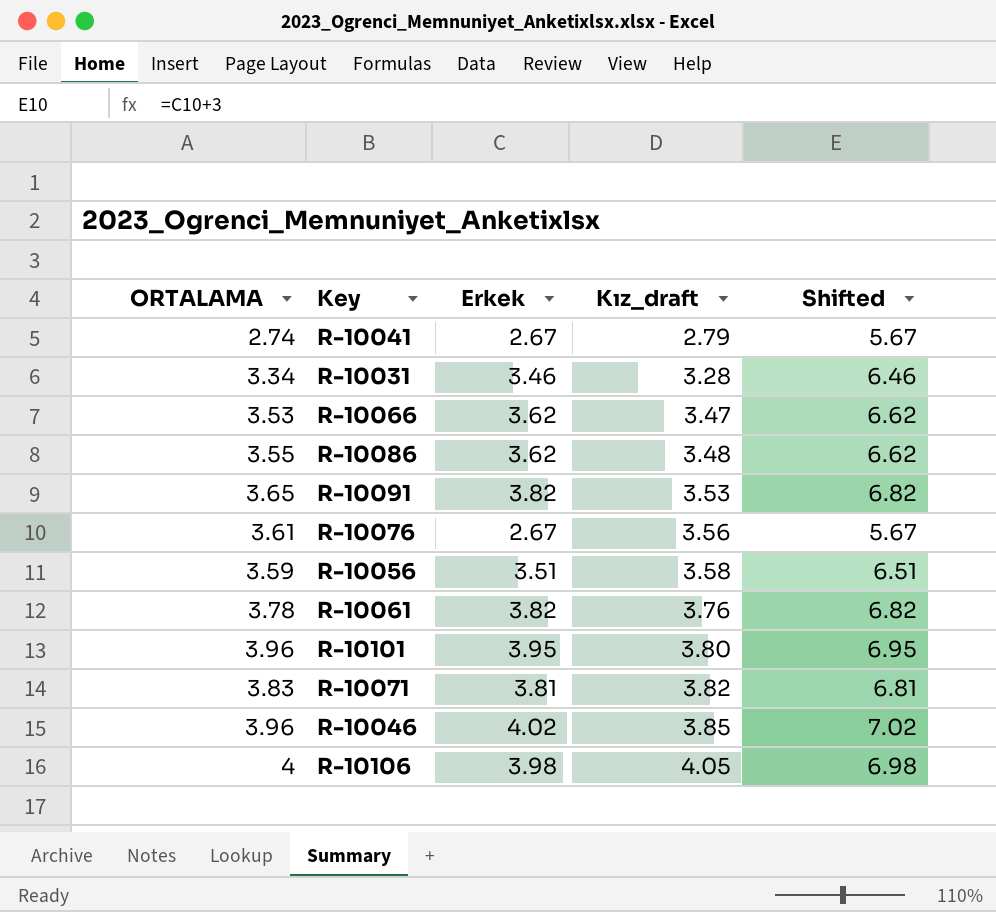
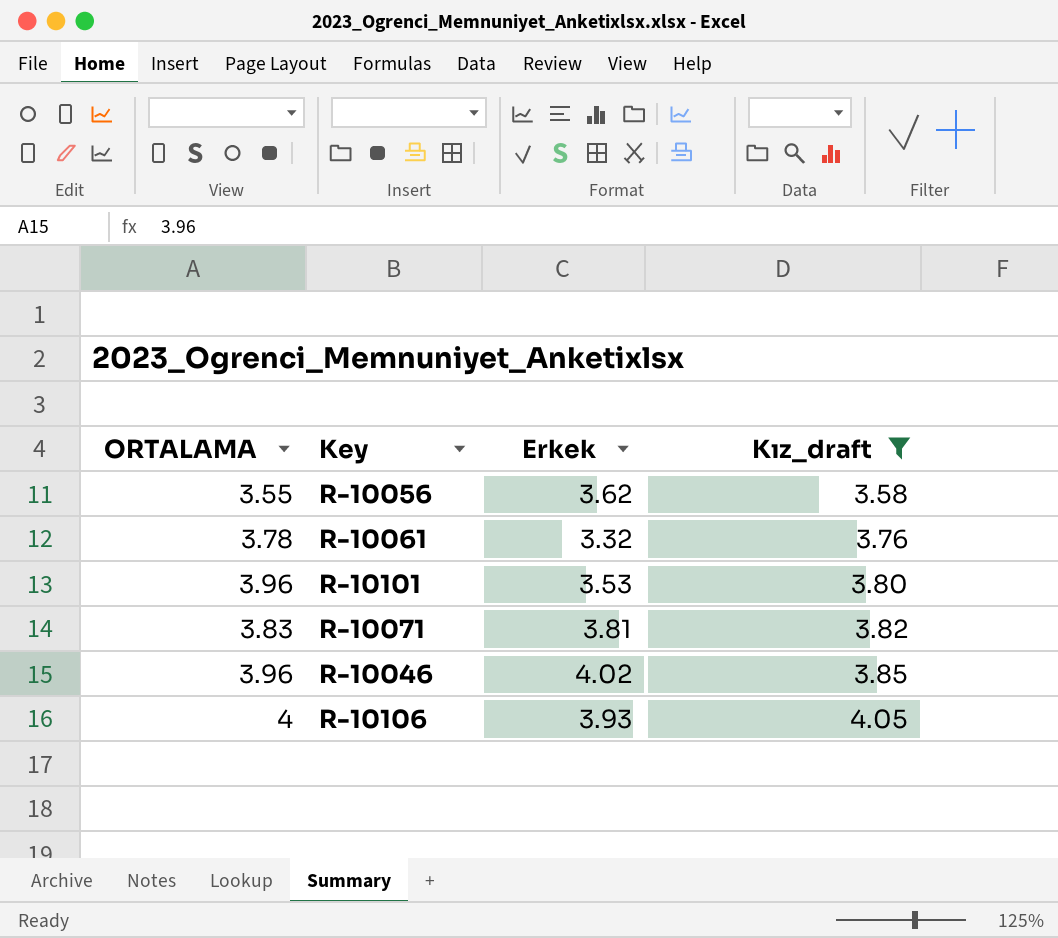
filter: none -> Kız_draft >= 3.58
column Shifted | formula: [Erkek] + 3 -> none
R-10056 | ORTALAMA: 3.59 -> 3.55
R-10056 | Erkek: 3.51 -> 3.62
R-10061 | Erkek: 3.82 -> 3.32
R-10101 | Erkek: 3.95 -> 3.53
R-10106 | Erkek: 3.98 -> 3.93

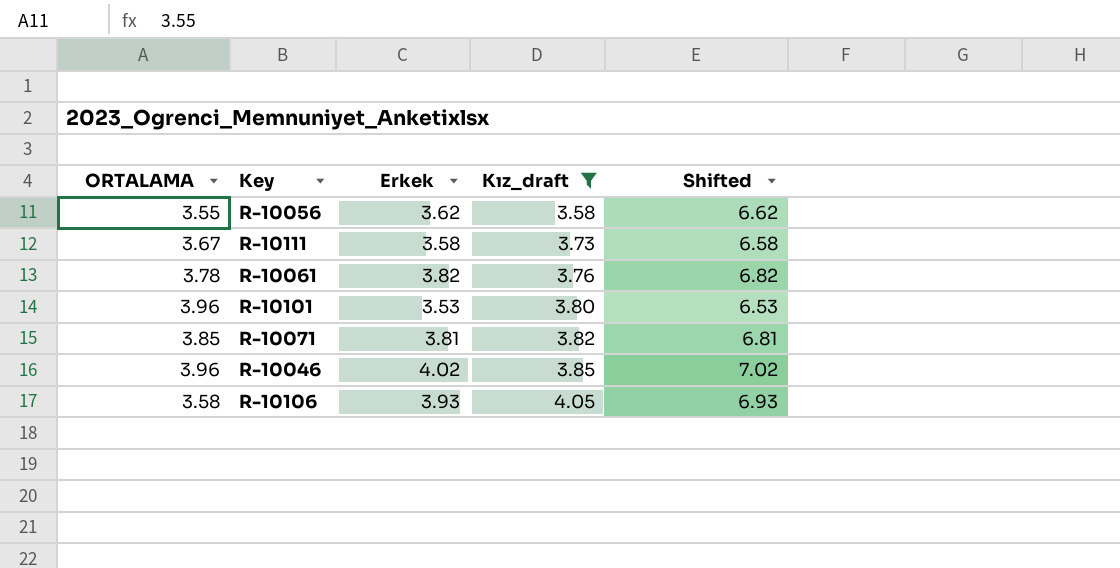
column Shifted | formula: none -> [Erkek] + 3
row R-10111: none -> 3.67 | 3.58 | 3.73 | 6.58
R-10061 | Erkek: 3.32 -> 3.82
R-10071 | ORTALAMA: 3.83 -> 3.85
R-10106 | ORTALAMA: 4 -> 3.58

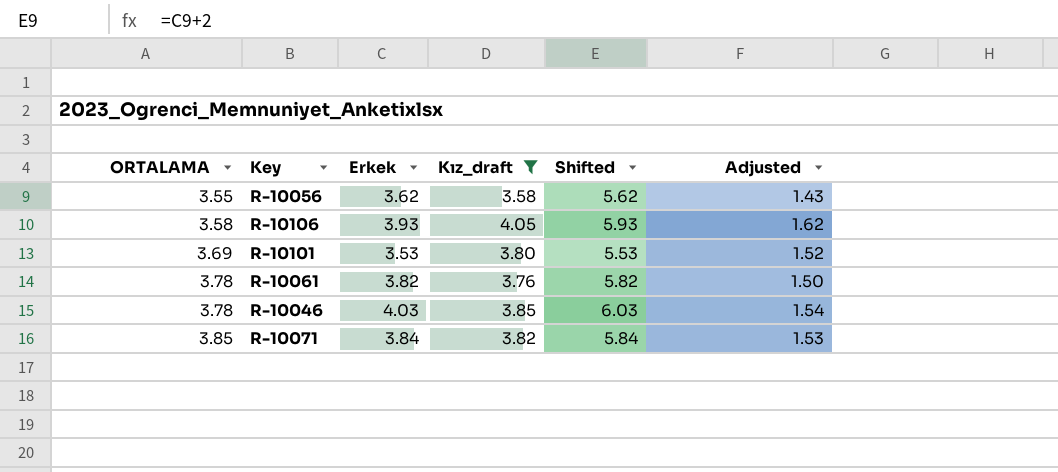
row order: Kız_draft ascending -> ORTALAMA ascending
column Shifted | formula: [Erkek] + 3 -> [Erkek] + 2
column Adjusted | formula: none -> [Kız_draft] * 0.4
row R-10111: 3.67 | 3.58 | 3.73 | 6.58 -> none
R-10101 | ORTALAMA: 3.96 -> 3.69
R-10046 | ORTALAMA: 3.96 -> 3.78
R-10046 | Erkek: 4.02 -> 4.03
R-10071 | Erkek: 3.81 -> 3.84

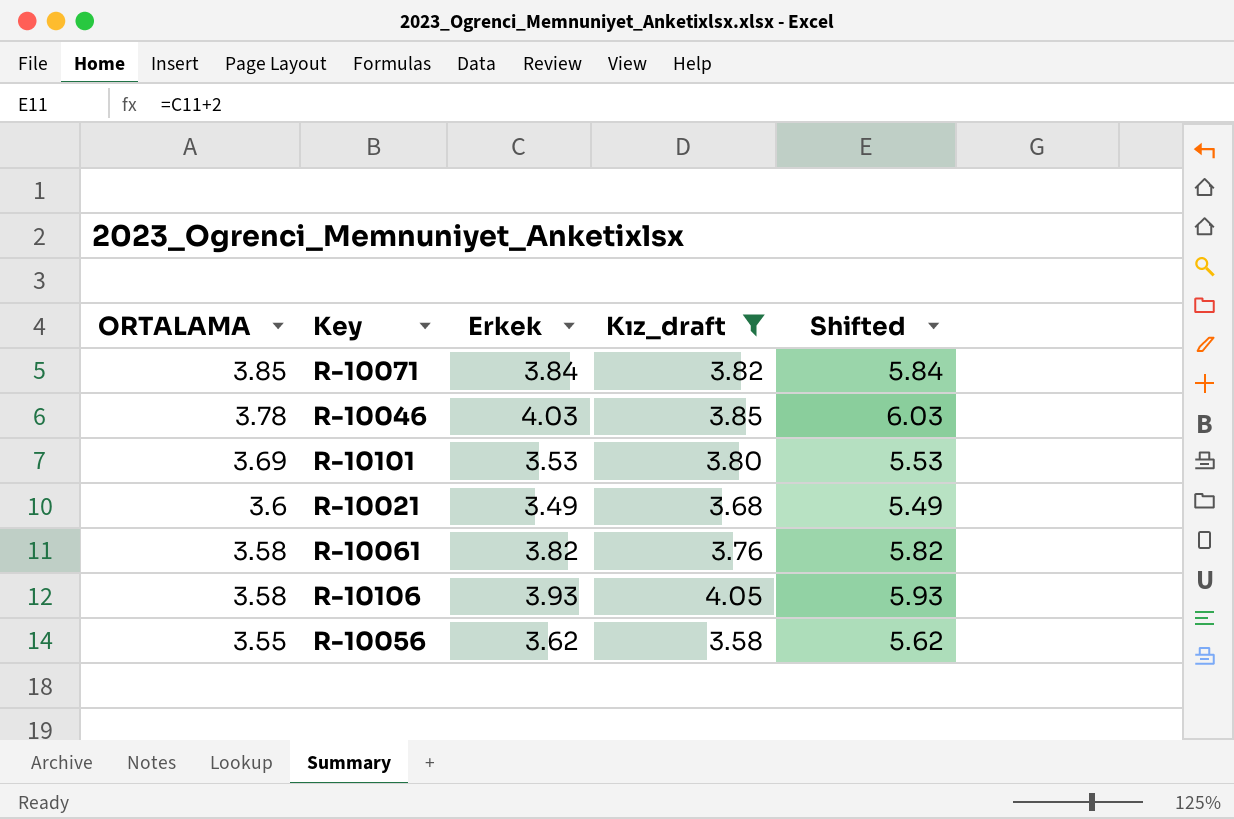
row order: ORTALAMA ascending -> ORTALAMA descending
column Adjusted | formula: [Kız_draft] * 0.4 -> none
row R-10021: none -> 3.6 | 3.49 | 3.68 | 5.49
R-10061 | ORTALAMA: 3.78 -> 3.58

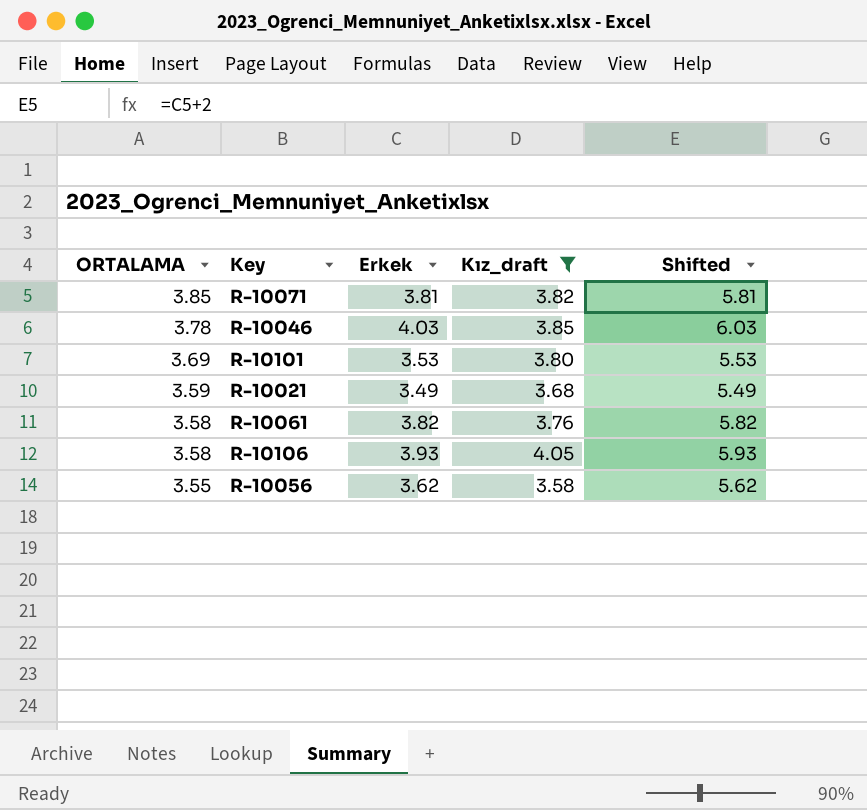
R-10071 | Erkek: 3.84 -> 3.81
R-10071 | Shifted: 5.84 -> 5.81
R-10021 | ORTALAMA: 3.6 -> 3.59

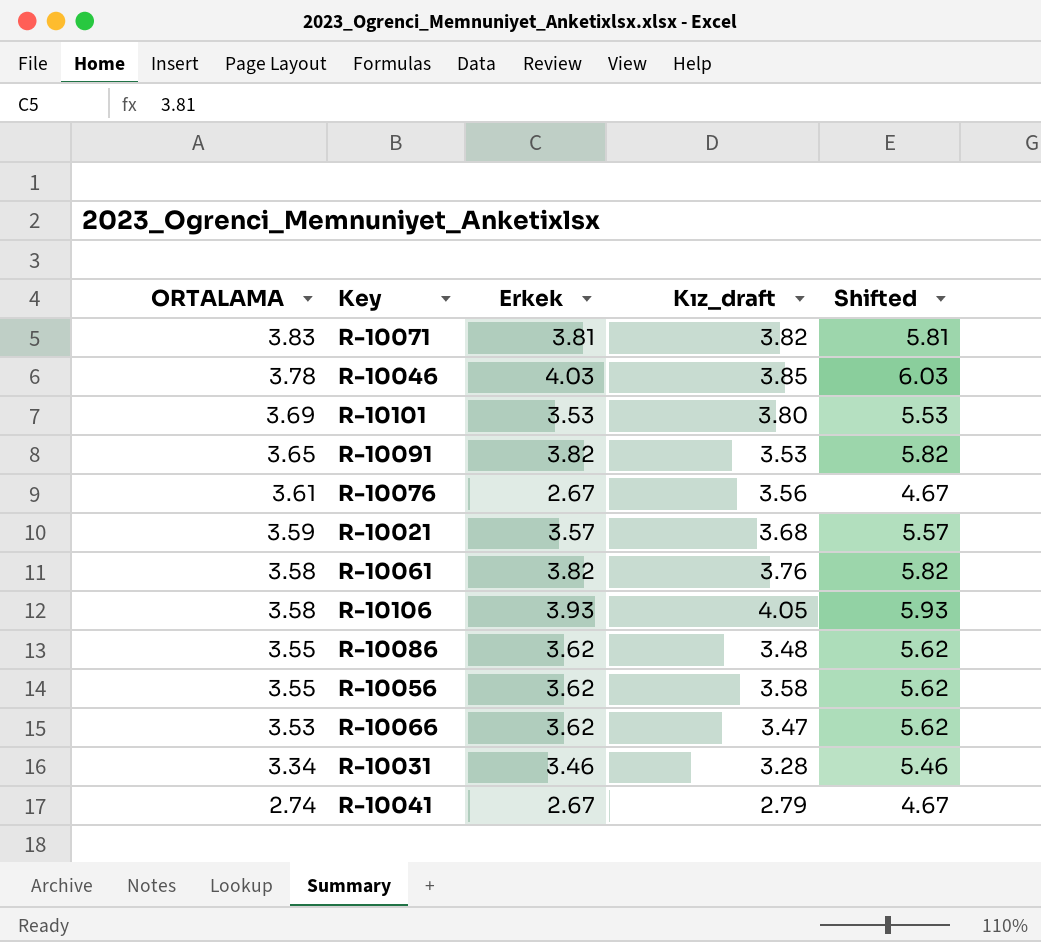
filter: Kız_draft >= 3.58 -> none
R-10071 | ORTALAMA: 3.85 -> 3.83
R-10021 | Erkek: 3.49 -> 3.57
R-10021 | Shifted: 5.49 -> 5.57

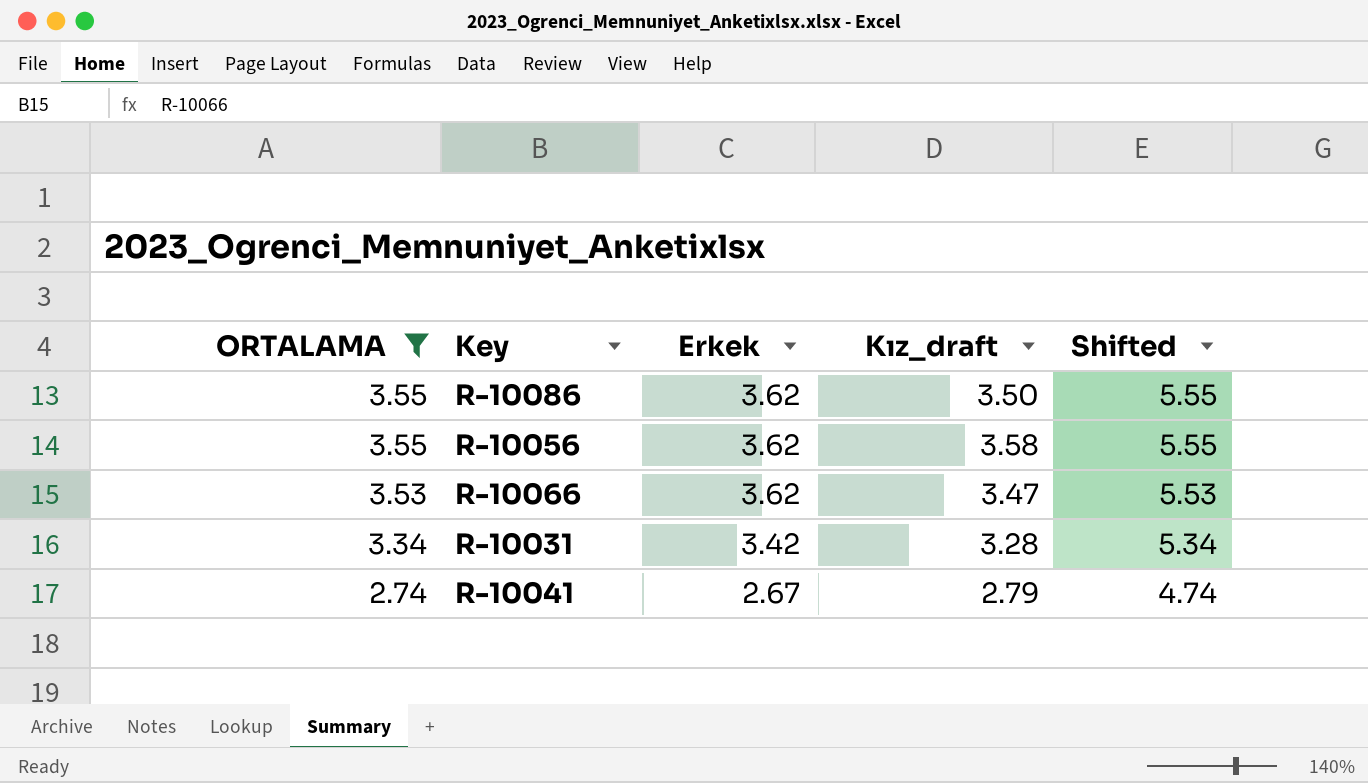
filter: none -> ORTALAMA <= 3.55
column Shifted | formula: [Erkek] + 2 -> [ORTALAMA] + 2
R-10086 | Kız_draft: 3.48 -> 3.50
R-10031 | Erkek: 3.46 -> 3.42

